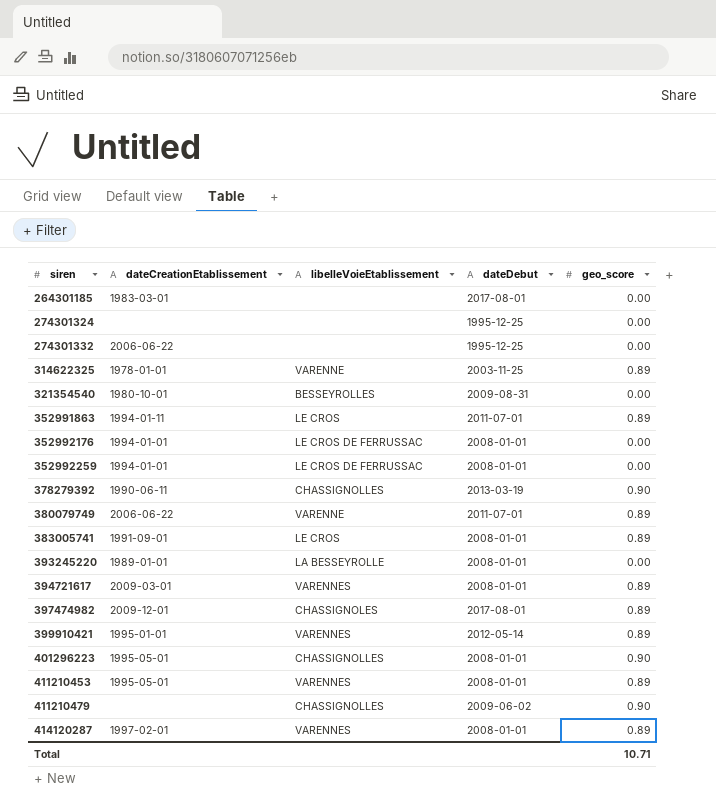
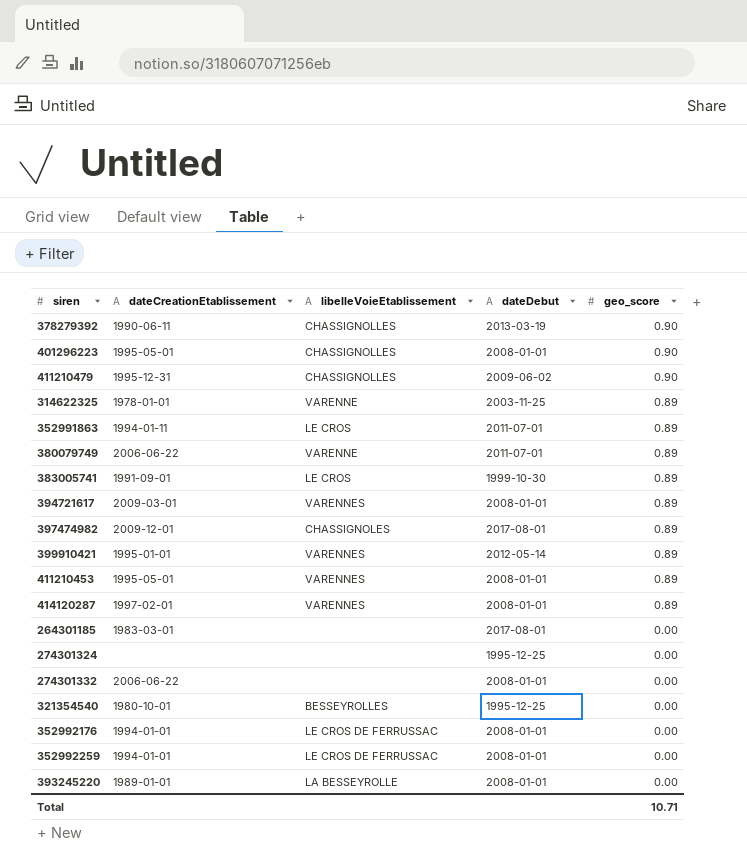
row order: siren ascending -> geo_score descending
411210479 | dateCreationEtablissement: none -> 1995-12-31
383005741 | dateDebut: 2008-01-01 -> 1999-10-30
274301332 | dateDebut: 1995-12-25 -> 2008-01-01
321354540 | dateDebut: 2009-08-31 -> 1995-12-25

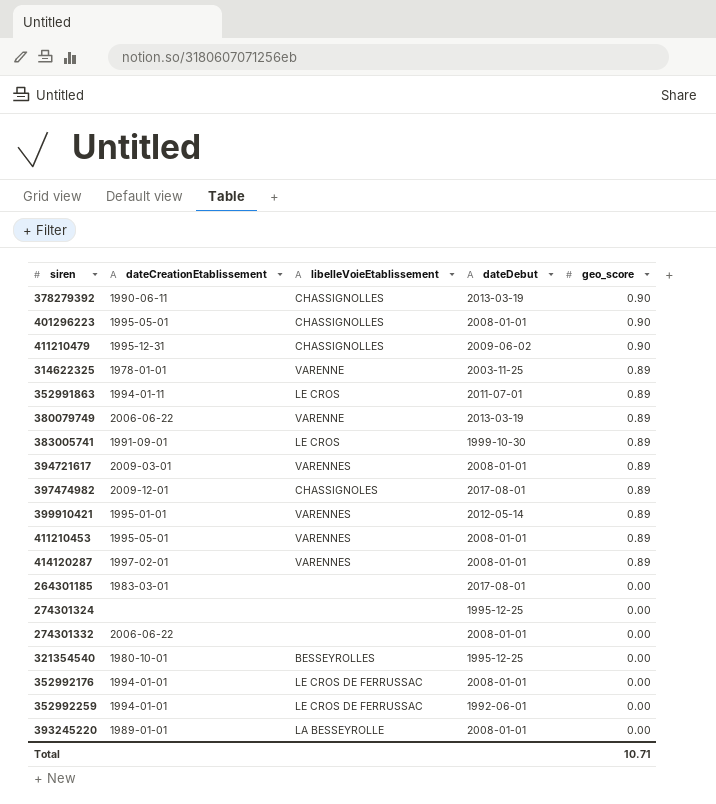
380079749 | dateDebut: 2011-07-01 -> 2013-03-19
352992259 | dateDebut: 2008-01-01 -> 1992-06-01

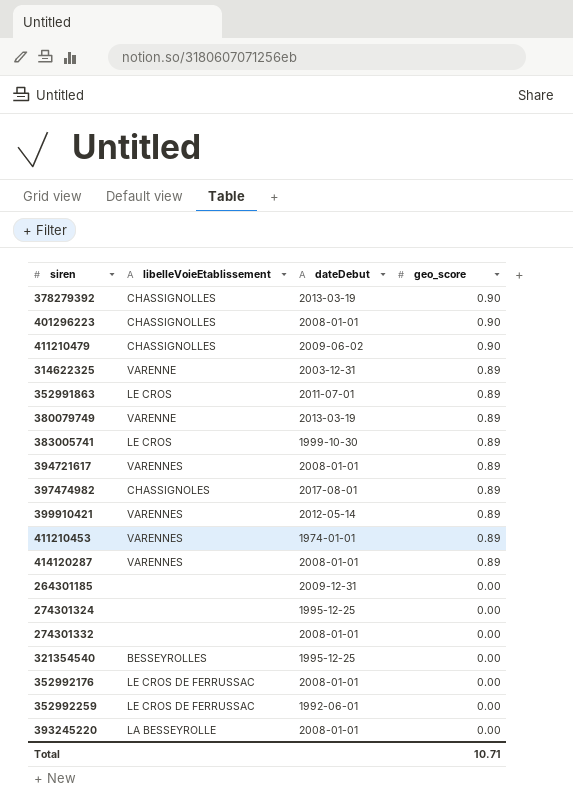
column dateCreationEtablissement | position: 2 -> none
314622325 | dateDebut: 2003-11-25 -> 2003-12-31
411210453 | dateDebut: 2008-01-01 -> 1974-01-01
264301185 | dateDebut: 2017-08-01 -> 2009-12-31

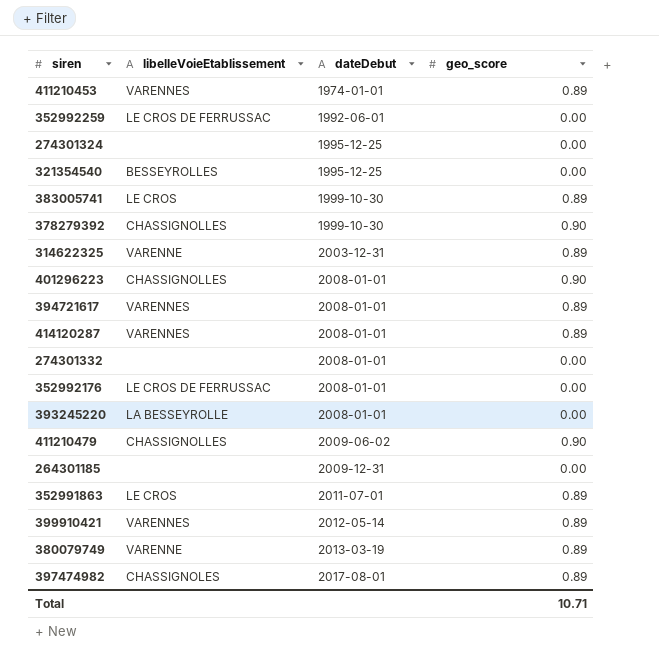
row order: geo_score descending -> dateDebut ascending
378279392 | dateDebut: 2013-03-19 -> 1999-10-30

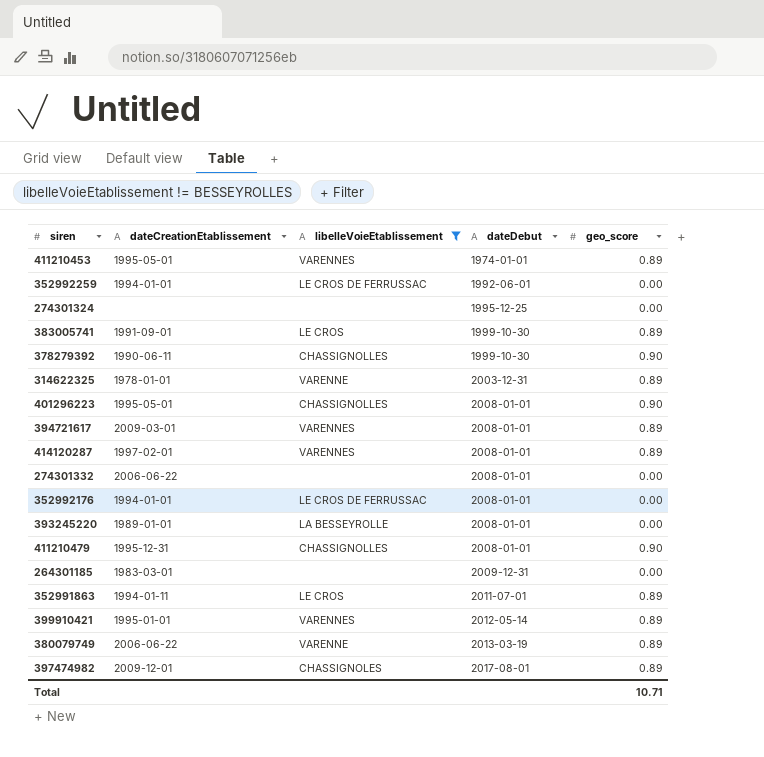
filter: none -> libelleVoieEtablissement != BESSEYROLLES
column dateCreationEtablissement | position: none -> 2
411210479 | dateDebut: 2009-06-02 -> 2008-01-01

